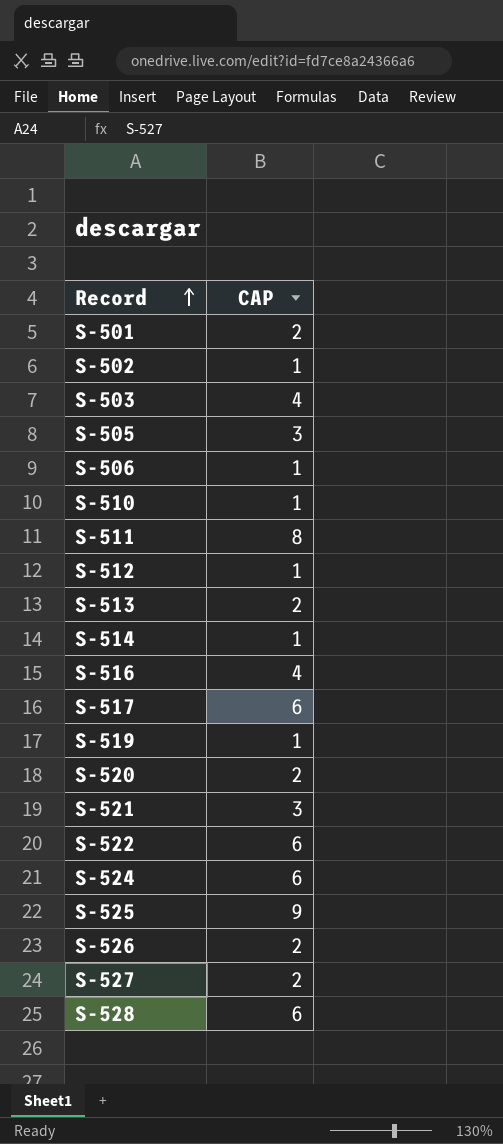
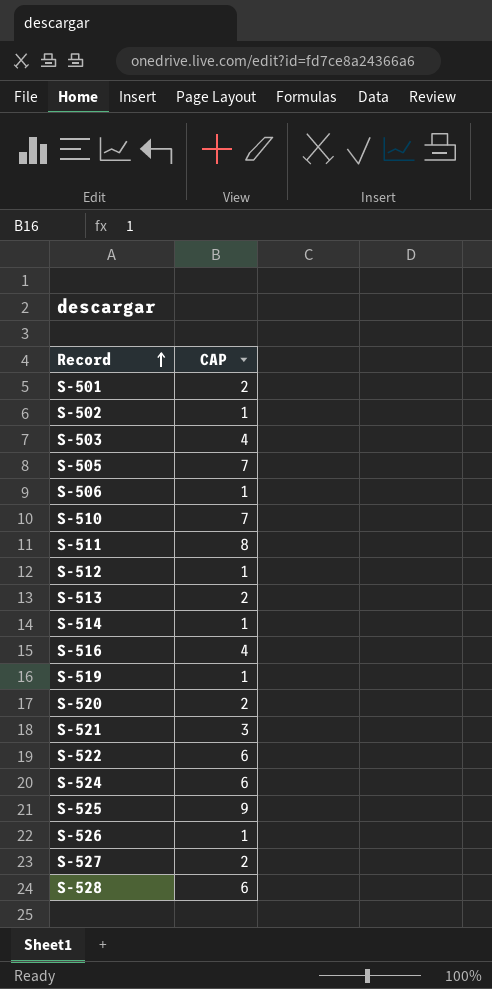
row S-517: 6 -> none
S-505 | CAP: 3 -> 7
S-510 | CAP: 1 -> 7
S-526 | CAP: 2 -> 1

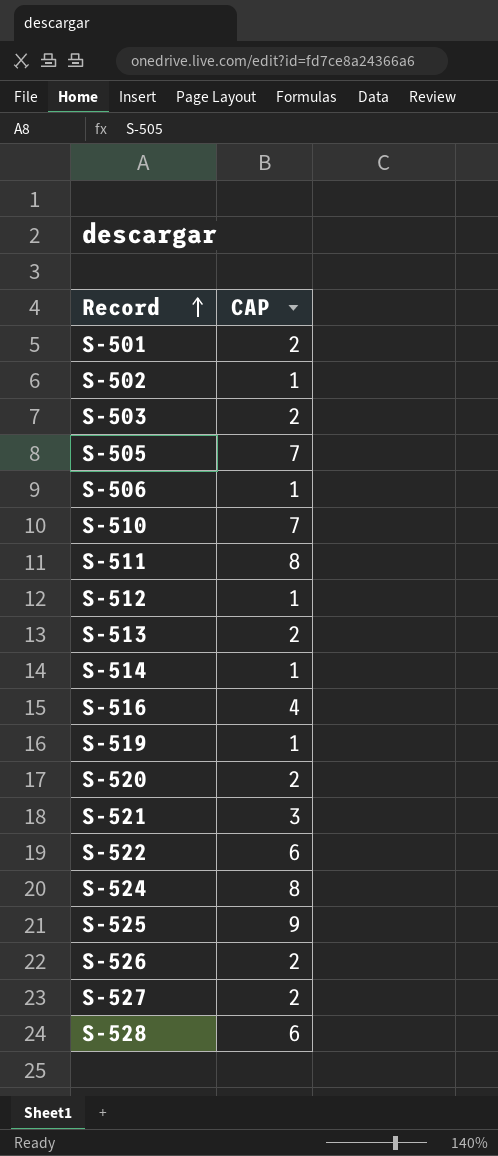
S-503 | CAP: 4 -> 2
S-524 | CAP: 6 -> 8
S-526 | CAP: 1 -> 2

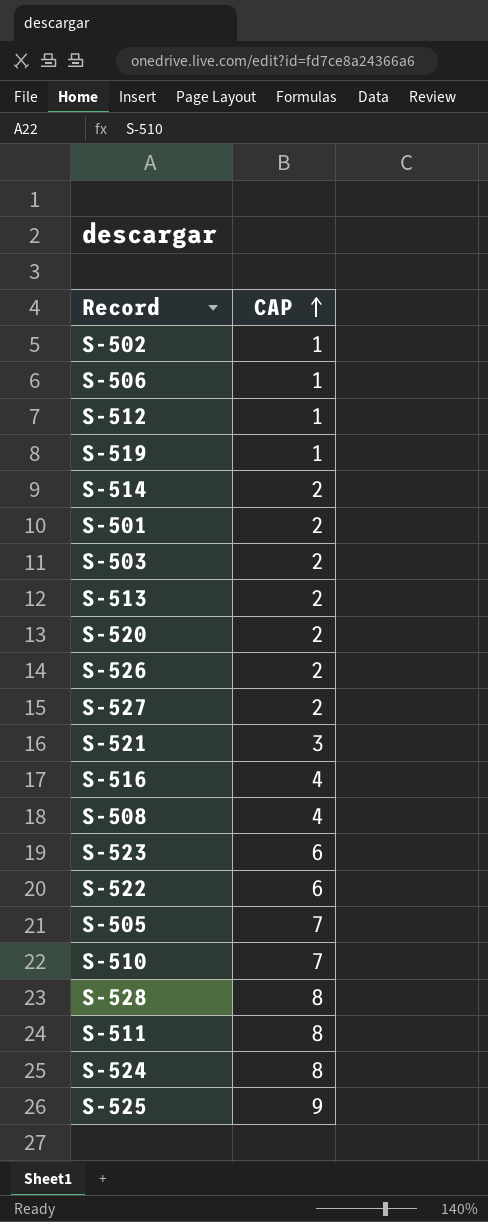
row order: Record ascending -> CAP ascending
S-514 | CAP: 1 -> 2
row S-508: none -> 4
row S-523: none -> 6
S-528 | CAP: 6 -> 8

